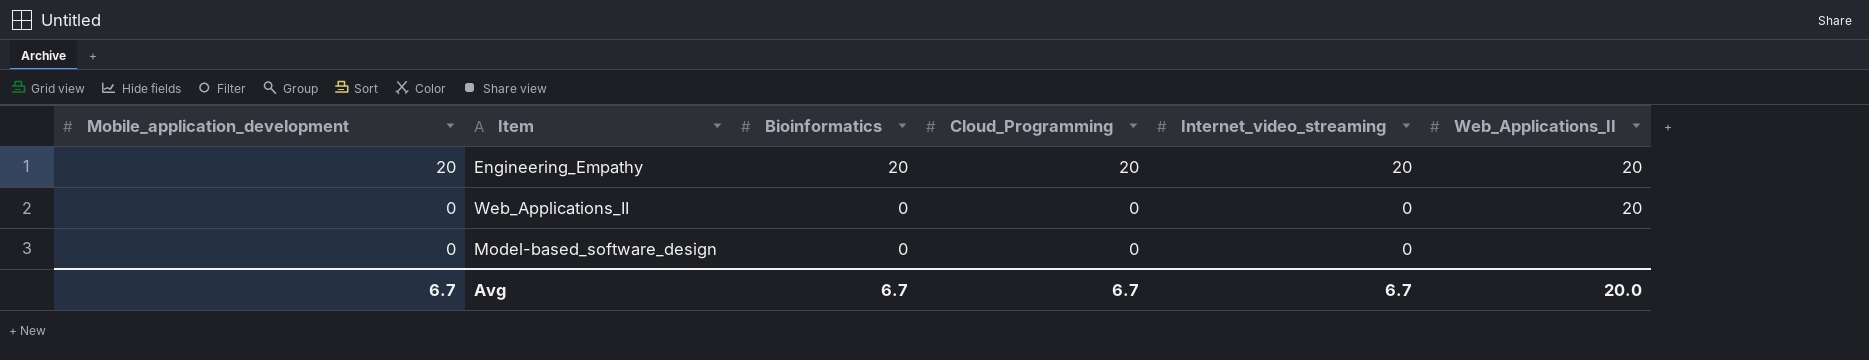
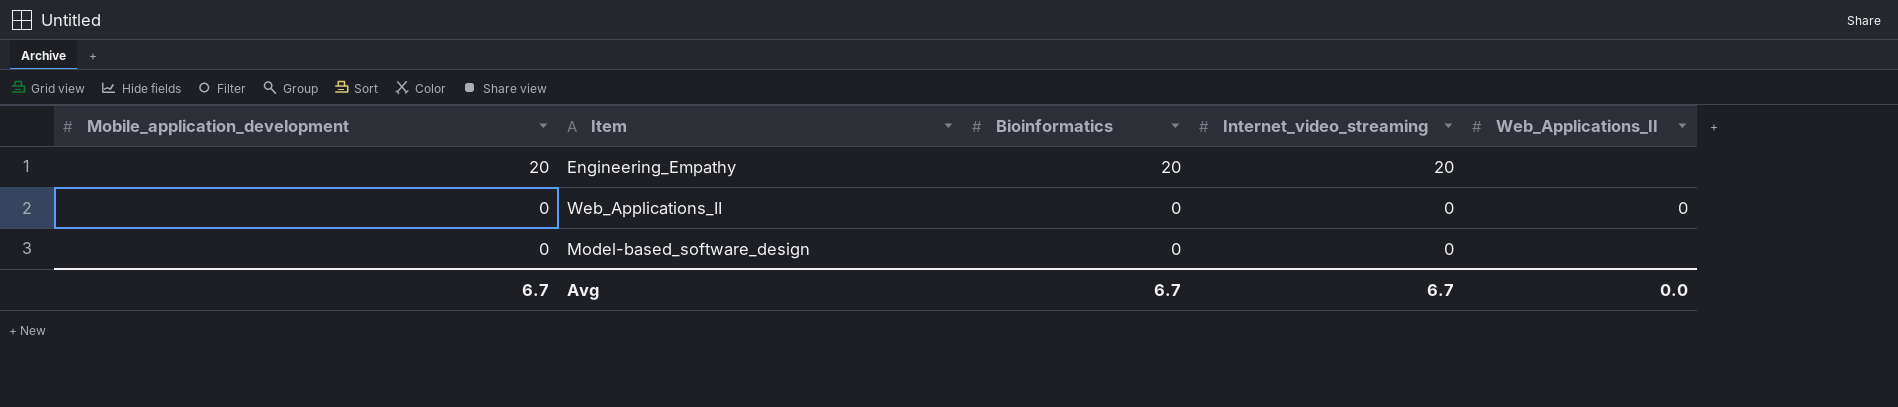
column Cloud_Programming | position: 4 -> none
Engineering_Empathy | Web_Applications_II: 20 -> none
Web_Applications_II | Web_Applications_II: 20 -> 0
Avg | Web_Applications_II: 20.0 -> 0.0

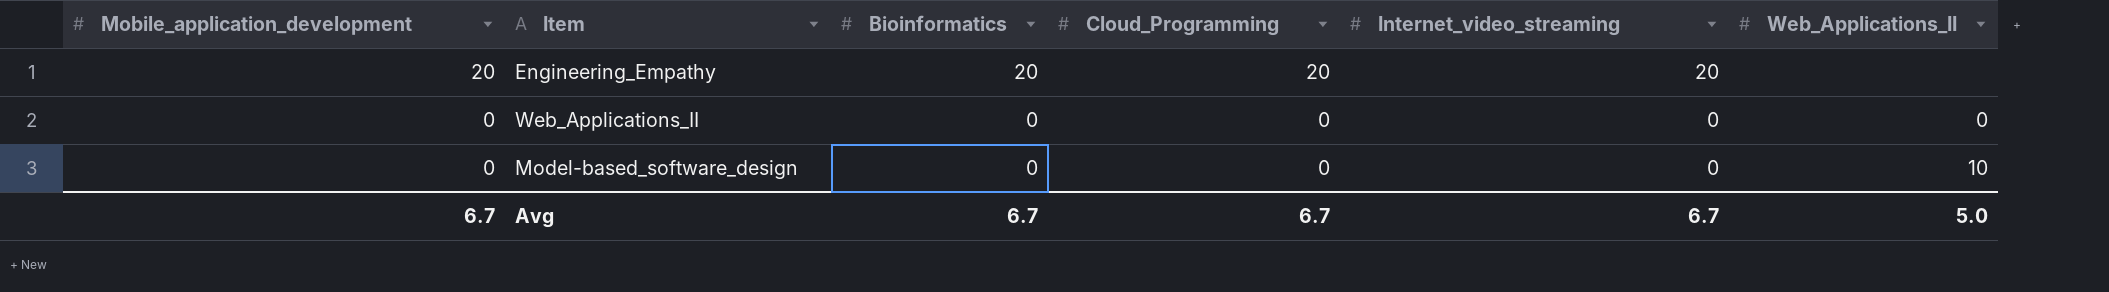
column Cloud_Programming | position: none -> 4
Model-based_software_design | Web_Applications_II: none -> 10
Avg | Web_Applications_II: 0.0 -> 5.0

